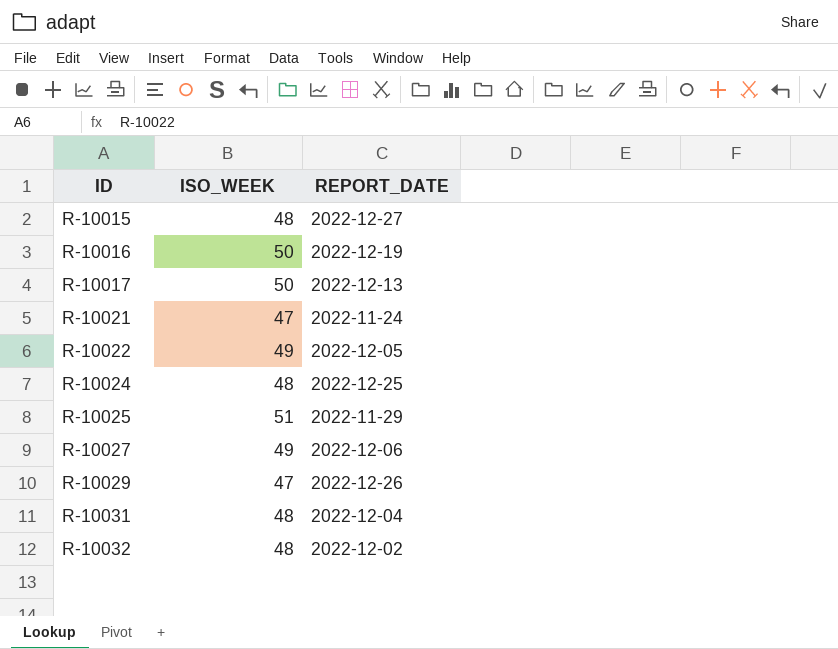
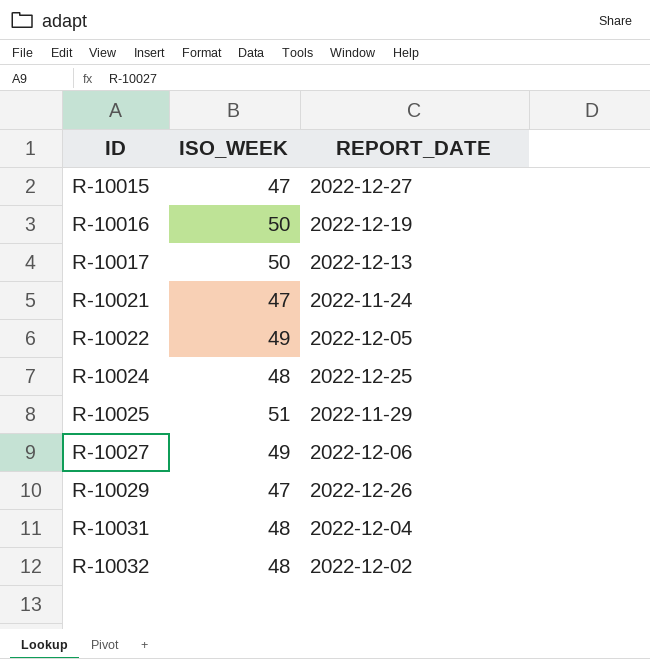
R-10015 | ISO_WEEK: 48 -> 47

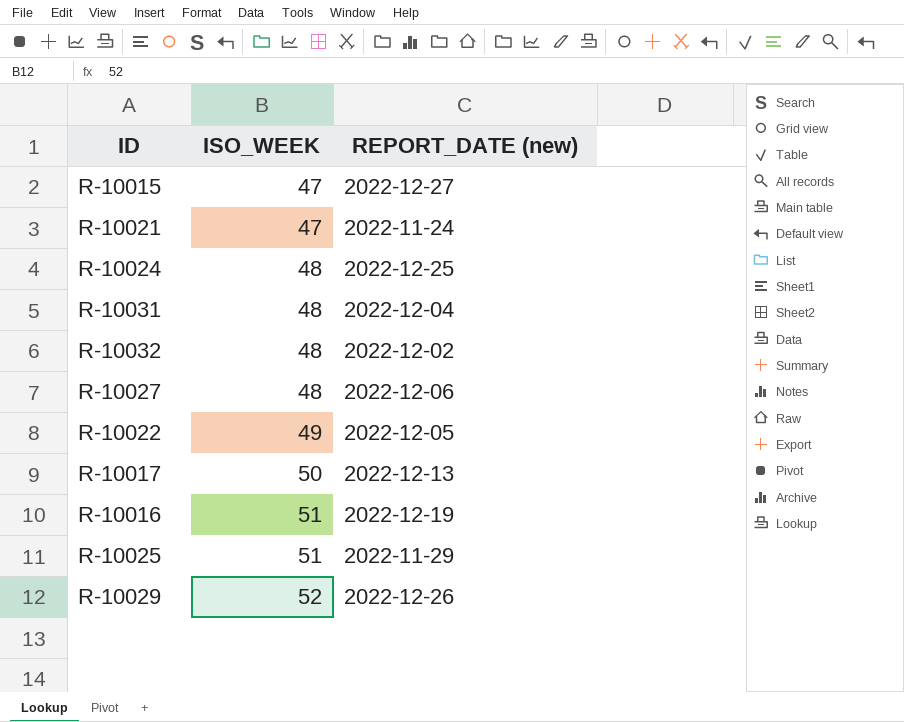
row order: ID ascending -> ISO_WEEK ascending
column name: REPORT_DATE -> REPORT_DATE (new)
R-10027 | ISO_WEEK: 49 -> 48
R-10016 | ISO_WEEK: 50 -> 51
R-10029 | ISO_WEEK: 47 -> 52

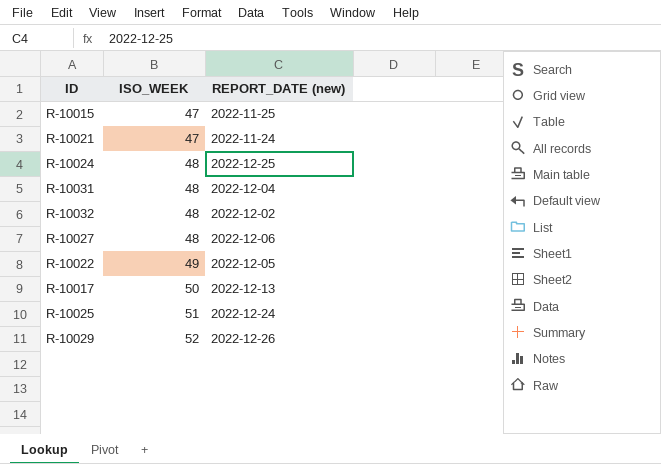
row R-10016: 51 | 2022-12-19 -> none
R-10015 | REPORT_DATE (new): 2022-12-27 -> 2022-11-25
R-10025 | REPORT_DATE (new): 2022-11-29 -> 2022-12-24

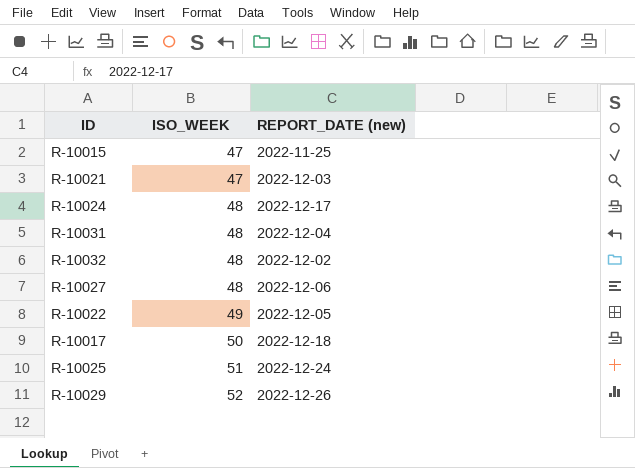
R-10021 | REPORT_DATE (new): 2022-11-24 -> 2022-12-03
R-10024 | REPORT_DATE (new): 2022-12-25 -> 2022-12-17
R-10017 | REPORT_DATE (new): 2022-12-13 -> 2022-12-18

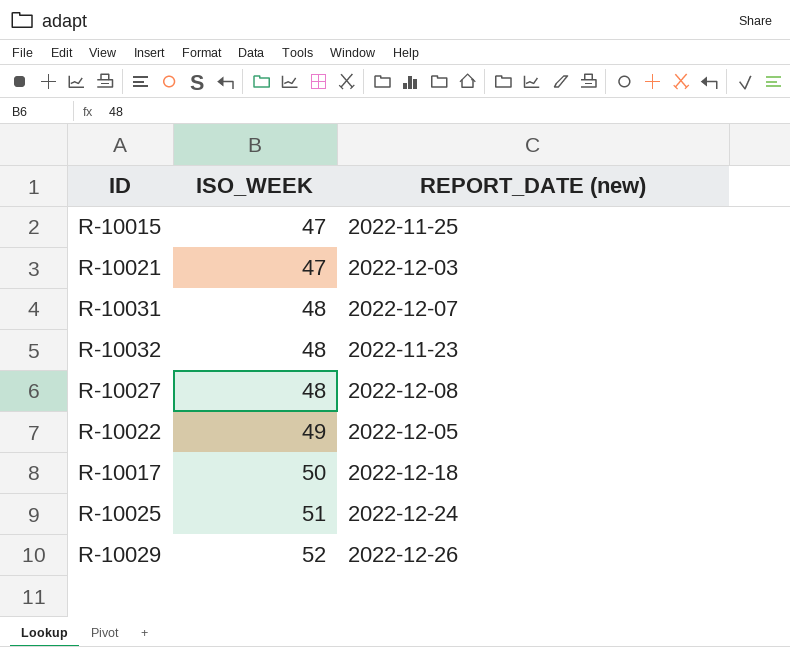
row R-10024: 48 | 2022-12-17 -> none
R-10031 | REPORT_DATE (new): 2022-12-04 -> 2022-12-07
R-10032 | REPORT_DATE (new): 2022-12-02 -> 2022-11-23
R-10027 | REPORT_DATE (new): 2022-12-06 -> 2022-12-08

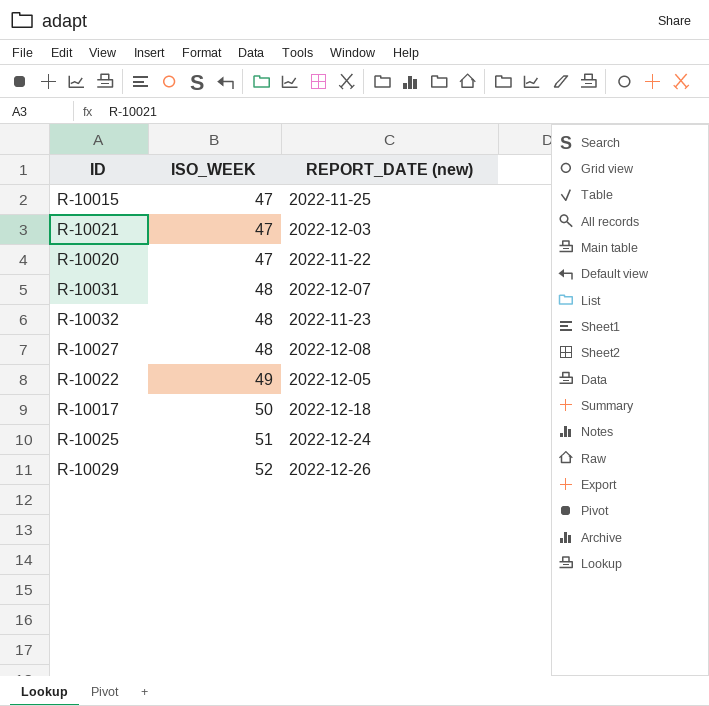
row R-10020: none -> 47 | 2022-11-22

